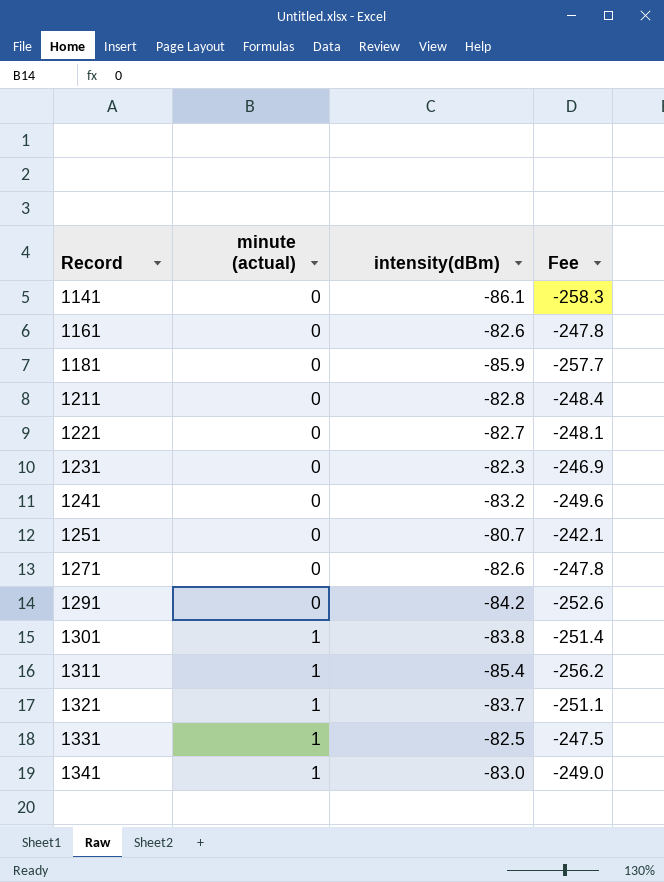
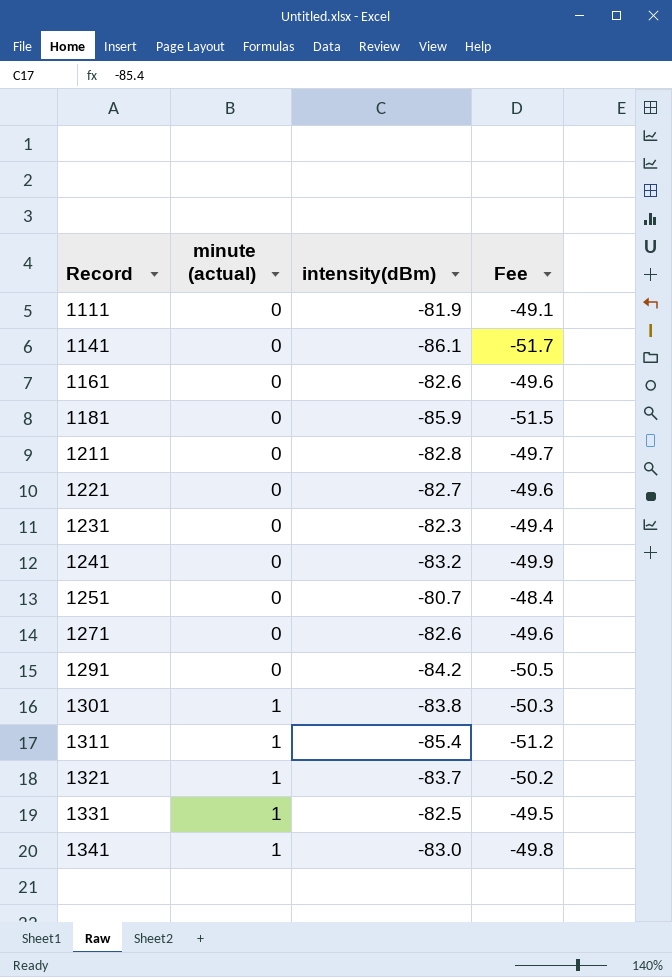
column Fee | formula: [intensity(dBm)] * 3 -> [intensity(dBm)] * 0.6
row 1111: none -> 0 | -81.9 | -49.1

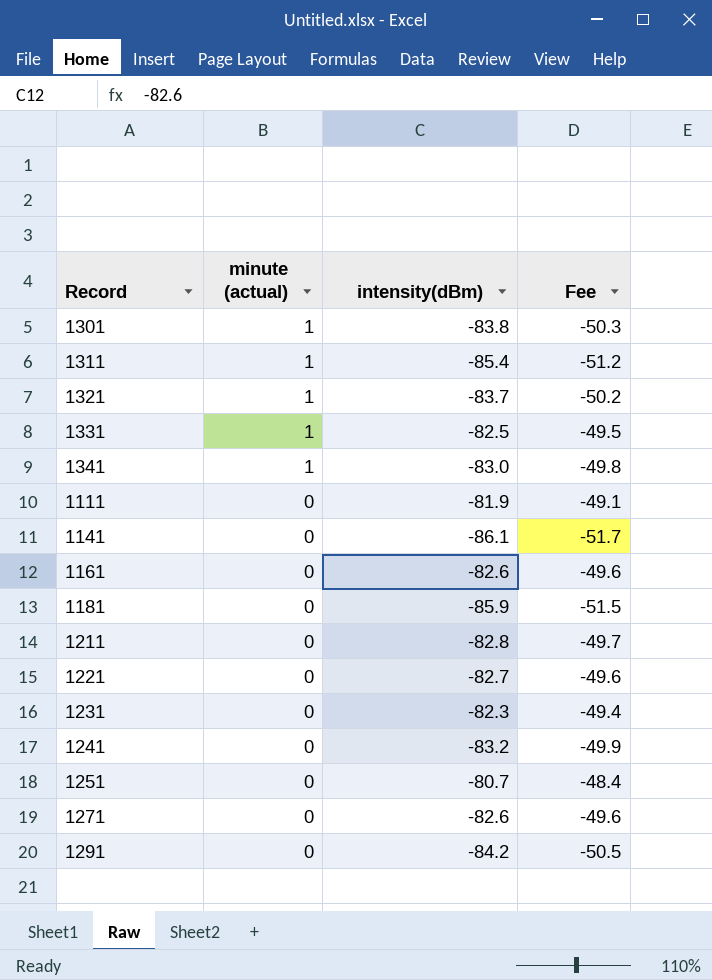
row order: Record ascending -> minute (actual) descending

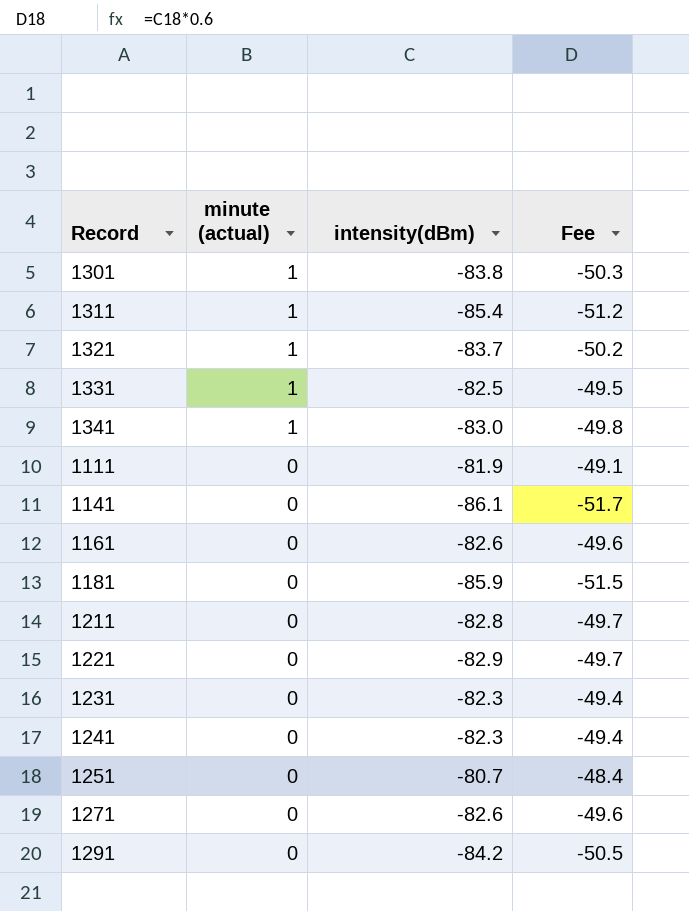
1221 | intensity(dBm): -82.7 -> -82.9
1221 | Fee: -49.6 -> -49.7
1241 | intensity(dBm): -83.2 -> -82.3
1241 | Fee: -49.9 -> -49.4

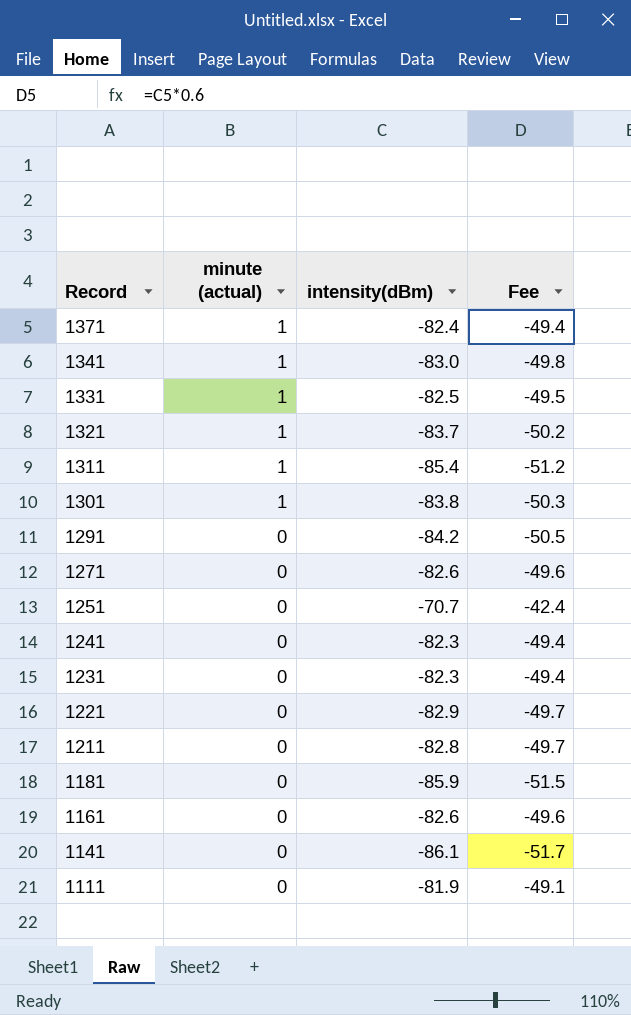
row order: minute (actual) descending -> Record descending
row 1371: none -> 1 | -82.4 | -49.4
1251 | intensity(dBm): -80.7 -> -70.7
1251 | Fee: -48.4 -> -42.4

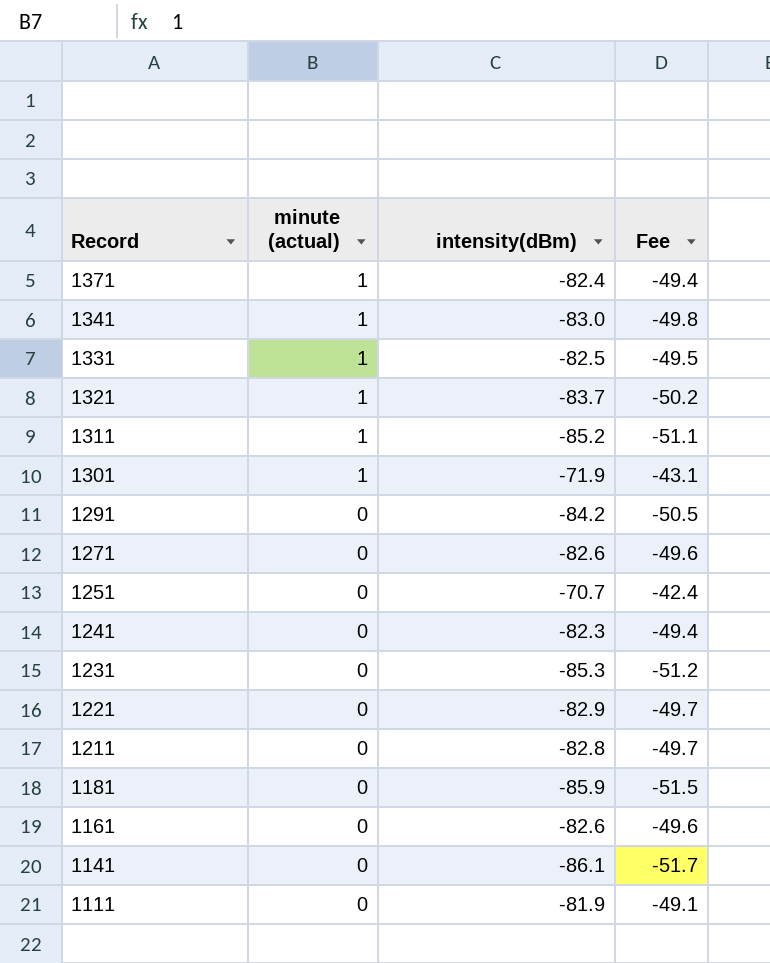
1311 | intensity(dBm): -85.4 -> -85.2
1311 | Fee: -51.2 -> -51.1
1301 | intensity(dBm): -83.8 -> -71.9
1301 | Fee: -50.3 -> -43.1
1231 | intensity(dBm): -82.3 -> -85.3
1231 | Fee: -49.4 -> -51.2

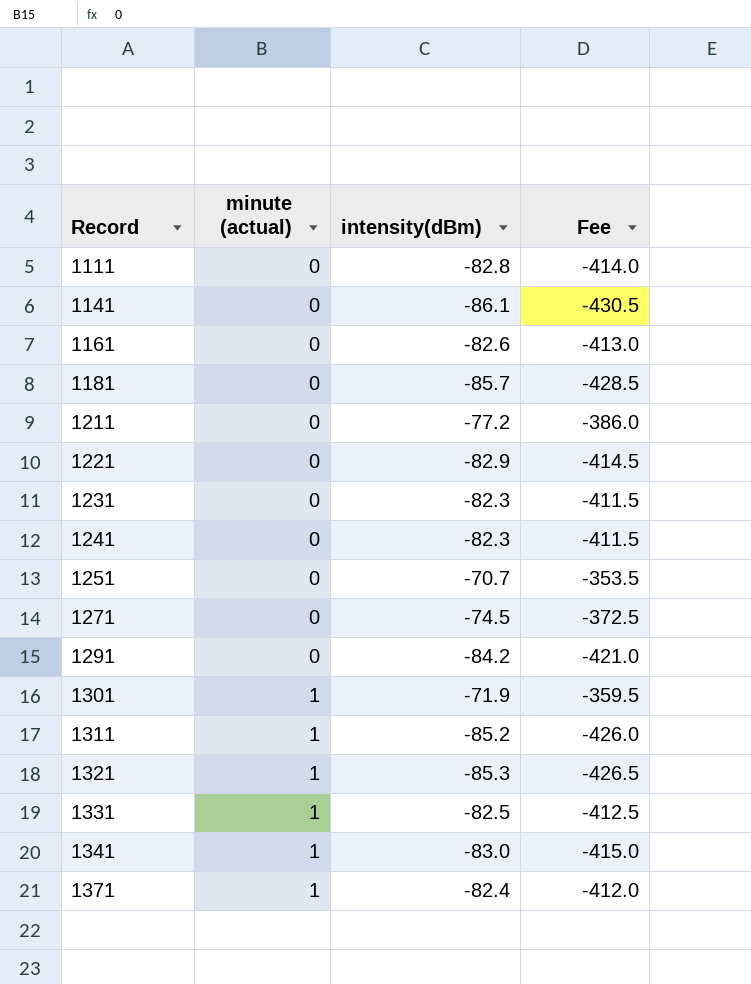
row order: Record descending -> Record ascending
column Fee | formula: [intensity(dBm)] * 0.6 -> [intensity(dBm)] * 5
1111 | intensity(dBm): -81.9 -> -82.8
1181 | intensity(dBm): -85.9 -> -85.7
1211 | intensity(dBm): -82.8 -> -77.2
1231 | intensity(dBm): -85.3 -> -82.3
1271 | intensity(dBm): -82.6 -> -74.5
1321 | intensity(dBm): -83.7 -> -85.3

